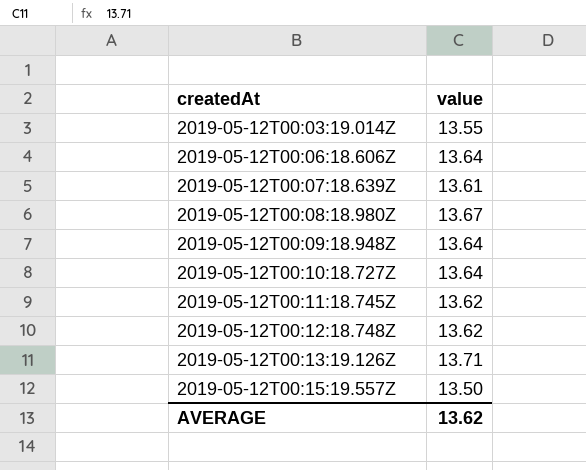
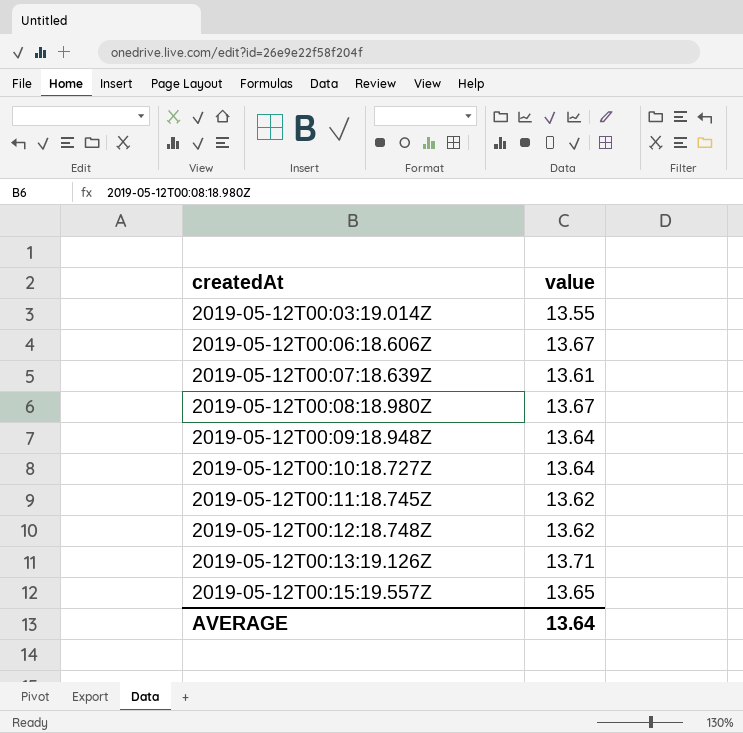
2019-05-12T00:06:18.606Z | value: 13.64 -> 13.67
2019-05-12T00:15:19.557Z | value: 13.50 -> 13.65
AVERAGE | value: 13.62 -> 13.64

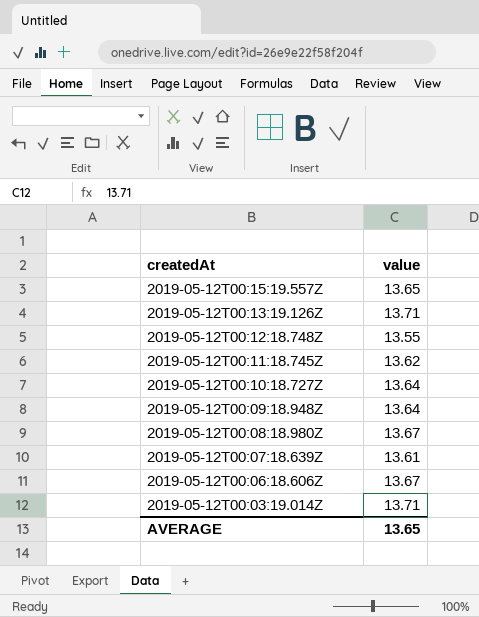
row order: createdAt ascending -> createdAt descending
2019-05-12T00:12:18.748Z | value: 13.62 -> 13.55
2019-05-12T00:03:19.014Z | value: 13.55 -> 13.71
AVERAGE | value: 13.64 -> 13.65

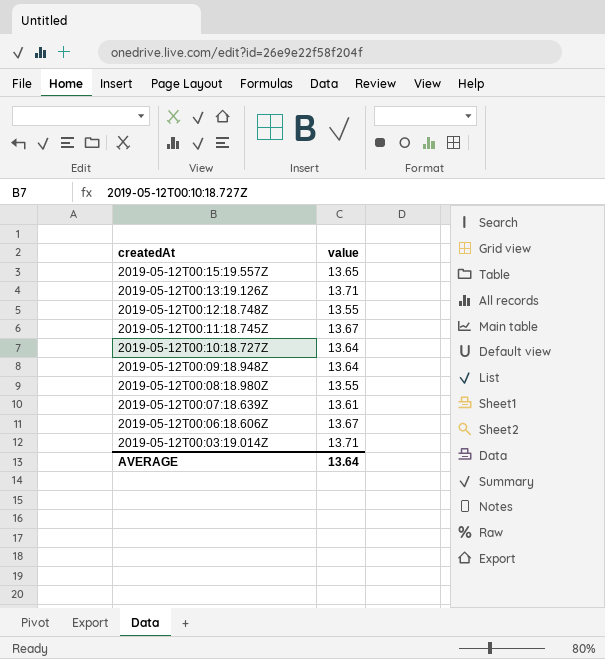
2019-05-12T00:11:18.745Z | value: 13.62 -> 13.67
2019-05-12T00:08:18.980Z | value: 13.67 -> 13.55
AVERAGE | value: 13.65 -> 13.64

